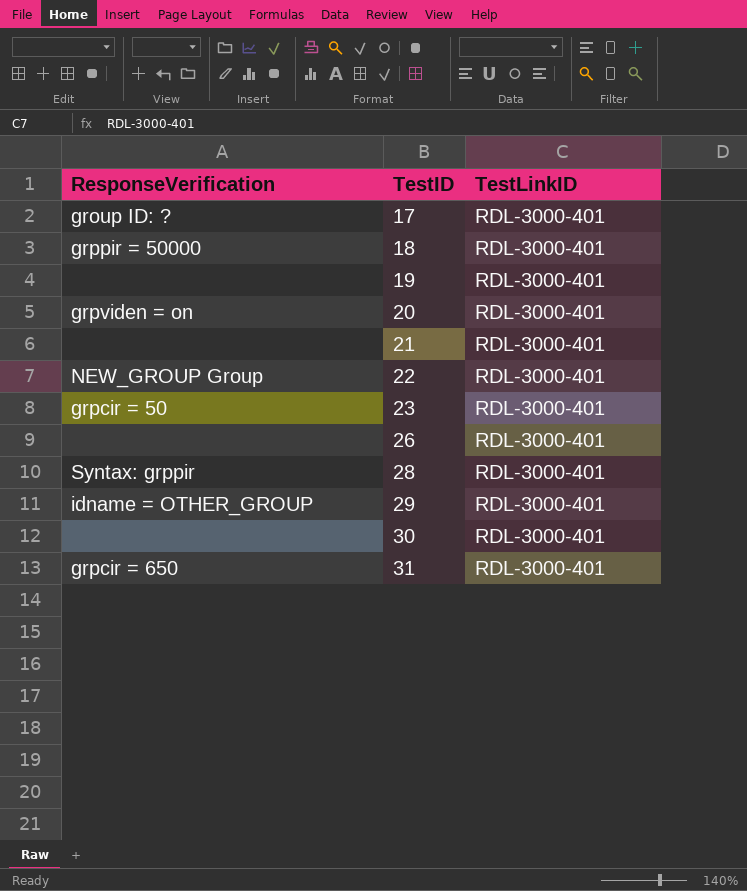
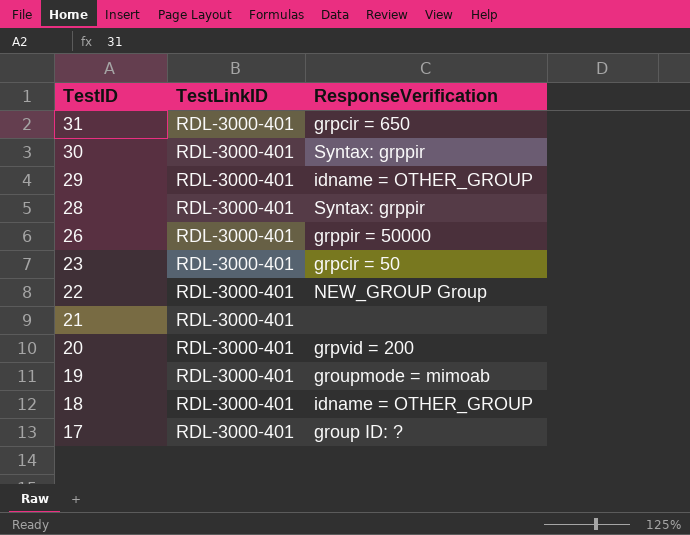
row order: TestID ascending -> TestID descending
column ResponseVerification | position: 1 -> 3
30 | ResponseVerification: none -> Syntax: grppir
26 | ResponseVerification: none -> grppir = 50000
20 | ResponseVerification: grpviden = on -> grpvid = 200
19 | ResponseVerification: none -> groupmode = mimoab
18 | ResponseVerification: grppir = 50000 -> idname = OTHER_GROUP

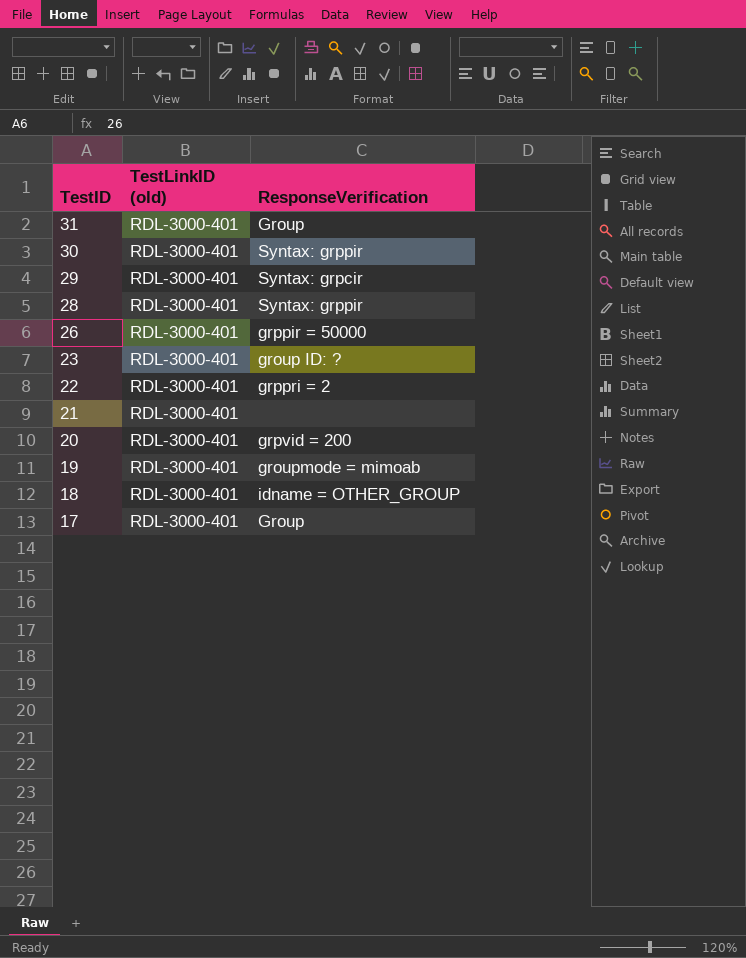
column name: TestLinkID -> TestLinkID (old)
31 | ResponseVerification: grpcir = 650 -> Group
29 | ResponseVerification: idname = OTHER_GROUP -> Syntax: grpcir
23 | ResponseVerification: grpcir = 50 -> group ID: ?
22 | ResponseVerification: NEW_GROUP Group -> grppri = 2
17 | ResponseVerification: group ID: ? -> Group

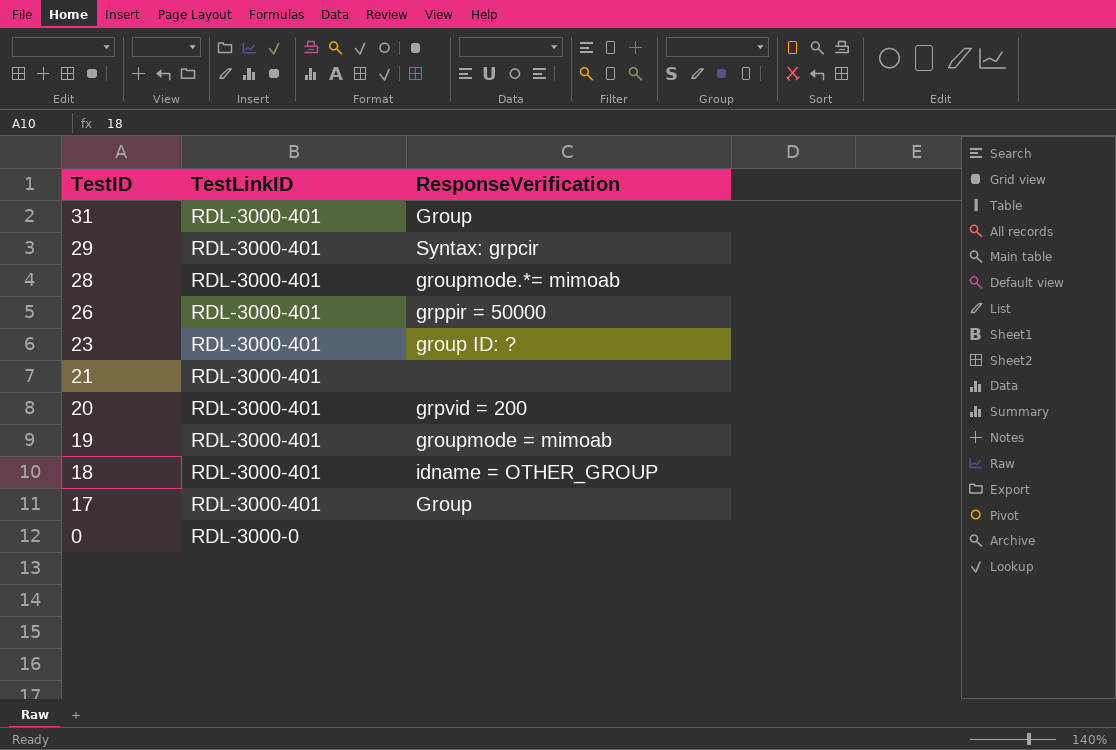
column name: TestLinkID (old) -> TestLinkID
row 30: RDL-3000-401 | Syntax: grppir -> none
row 22: RDL-3000-401 | grppri = 2 -> none
28 | ResponseVerification: Syntax: grppir -> groupmode.*= mimoab
row 0: none -> RDL-3000-0 | none

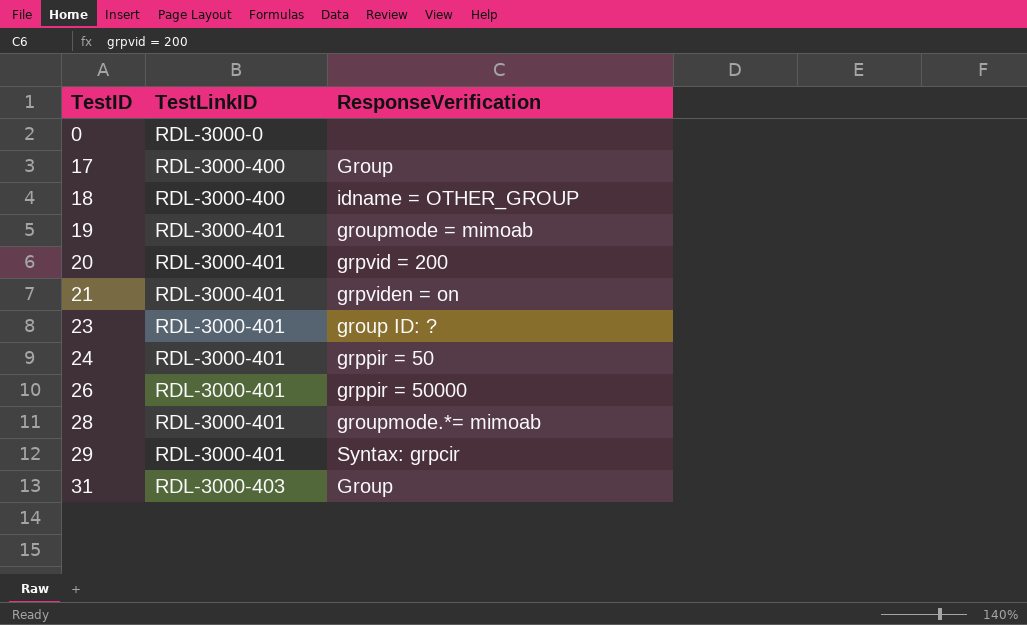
row order: TestID descending -> TestID ascending
17 | TestLinkID: RDL-3000-401 -> RDL-3000-400
18 | TestLinkID: RDL-3000-401 -> RDL-3000-400
21 | ResponseVerification: none -> grpviden = on
row 24: none -> RDL-3000-401 | grppir = 50
31 | TestLinkID: RDL-3000-401 -> RDL-3000-403

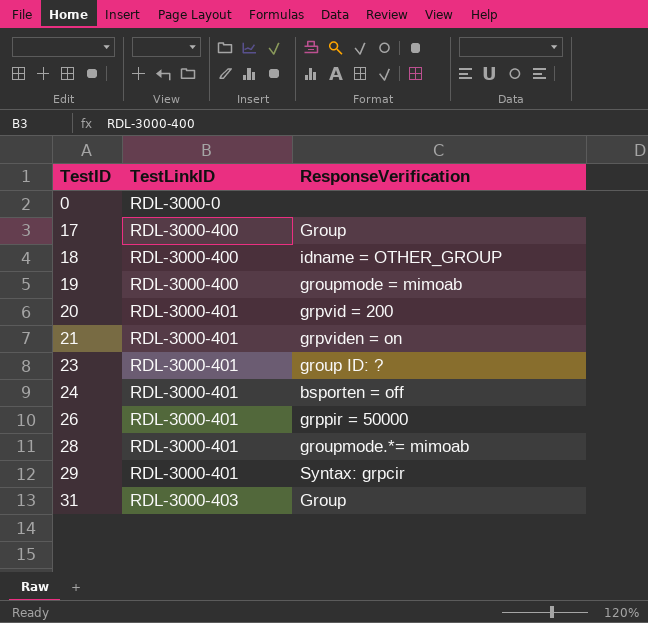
19 | TestLinkID: RDL-3000-401 -> RDL-3000-400
24 | ResponseVerification: grppir = 50 -> bsporten = off

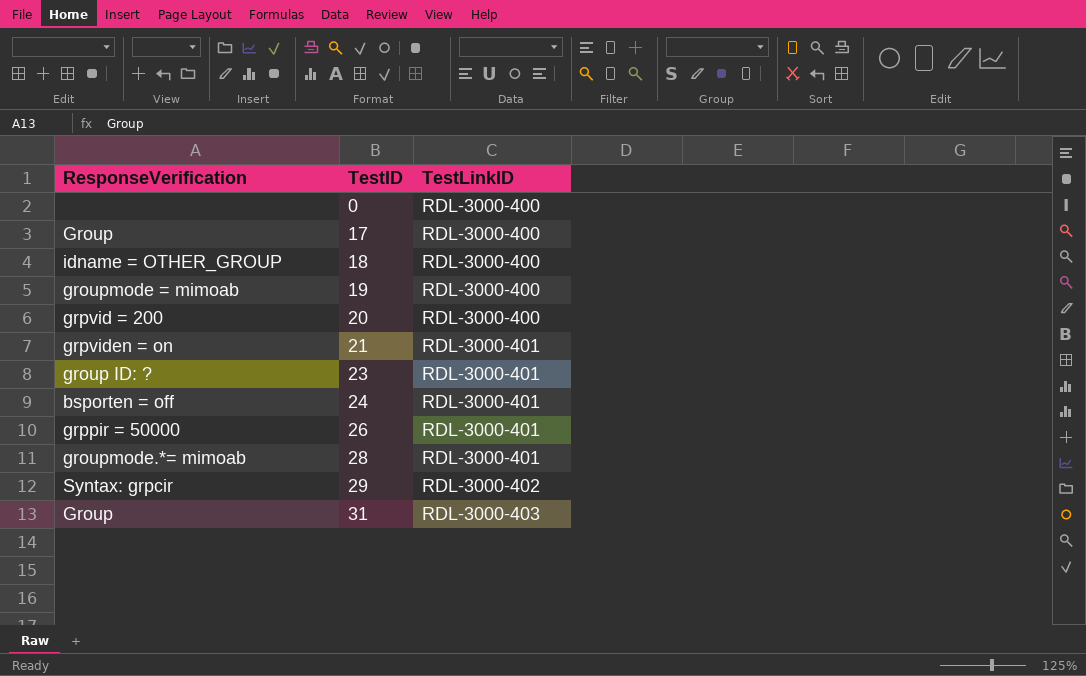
column ResponseVerification | position: 3 -> 1
0 | TestLinkID: RDL-3000-0 -> RDL-3000-400
20 | TestLinkID: RDL-3000-401 -> RDL-3000-400
29 | TestLinkID: RDL-3000-401 -> RDL-3000-402

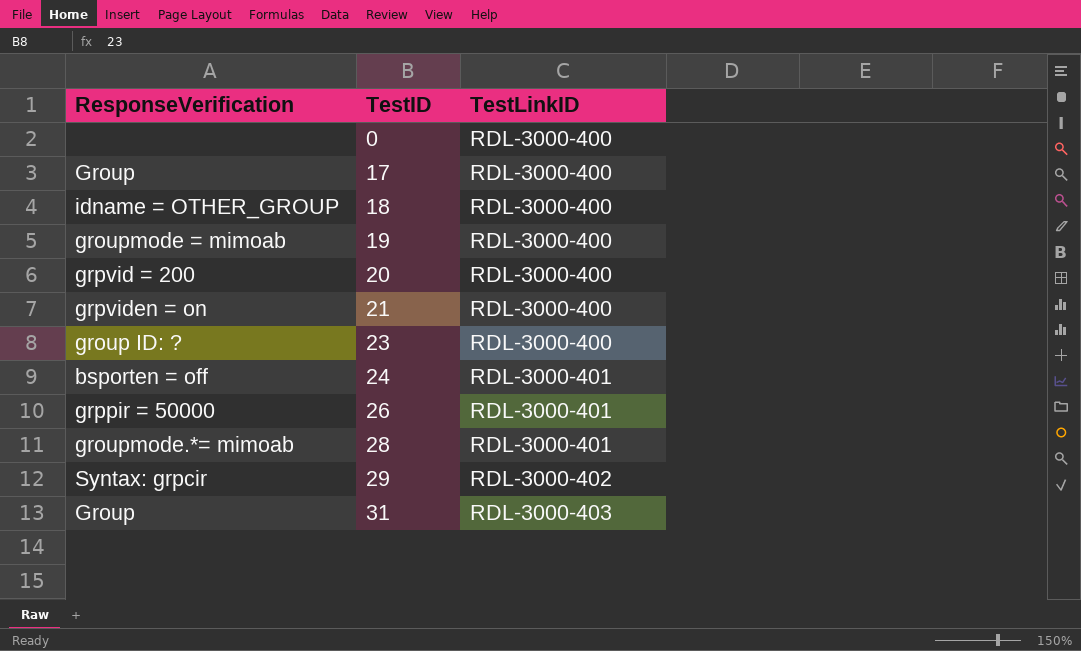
21 | TestLinkID: RDL-3000-401 -> RDL-3000-400
23 | TestLinkID: RDL-3000-401 -> RDL-3000-400

